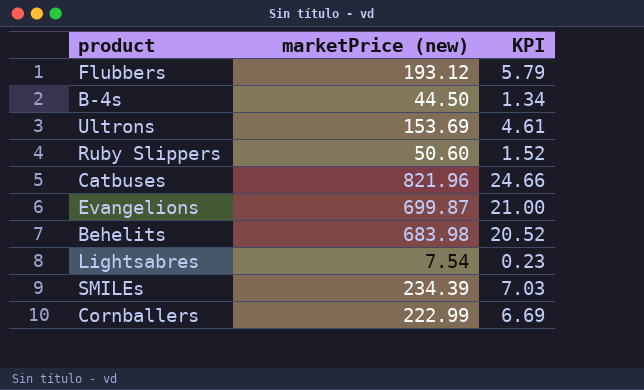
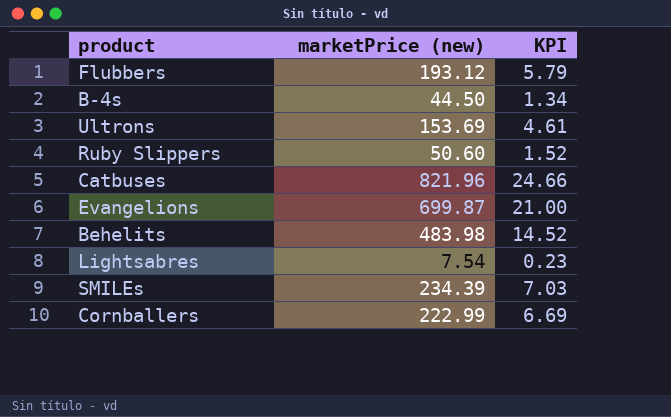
Behelits | marketPrice (new): 683.98 -> 483.98
Behelits | KPI: 20.52 -> 14.52

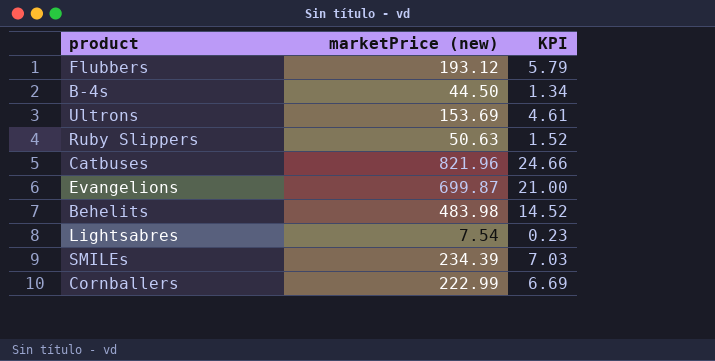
Ruby Slippers | marketPrice (new): 50.60 -> 50.63

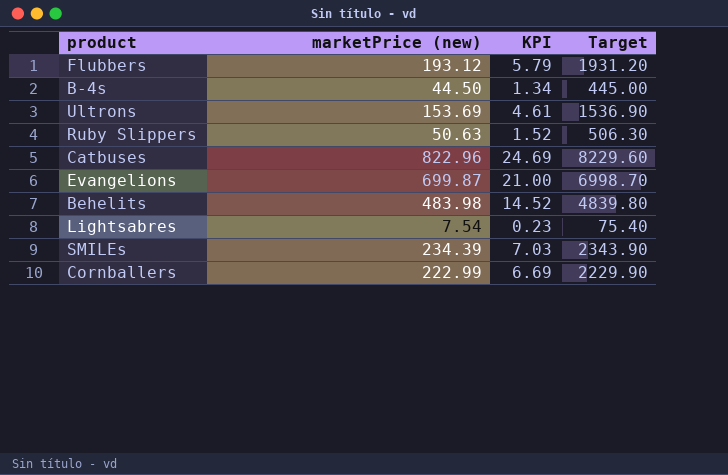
column Target | formula: none -> [marketPrice (new)] * 10
Catbuses | marketPrice (new): 821.96 -> 822.96
Catbuses | KPI: 24.66 -> 24.69

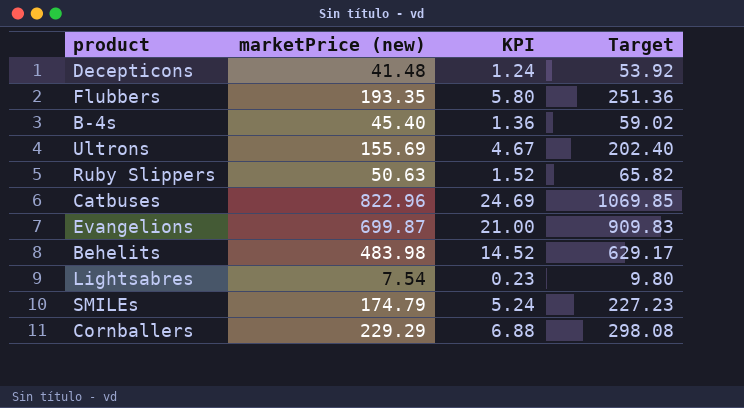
column Target | formula: [marketPrice (new)] * 10 -> [marketPrice (new)] * 1.3
row Decepticons: none -> 41.48 | 1.24 | 53.92
Flubbers | marketPrice (new): 193.12 -> 193.35
Flubbers | KPI: 5.79 -> 5.80
B-4s | marketPrice (new): 44.50 -> 45.40
B-4s | KPI: 1.34 -> 1.36
Ultrons | marketPrice (new): 153.69 -> 155.69
Ultrons | KPI: 4.61 -> 4.67
SMILEs | marketPrice (new): 234.39 -> 174.79
SMILEs | KPI: 7.03 -> 5.24
Cornballers | marketPrice (new): 222.99 -> 229.29
Cornballers | KPI: 6.69 -> 6.88

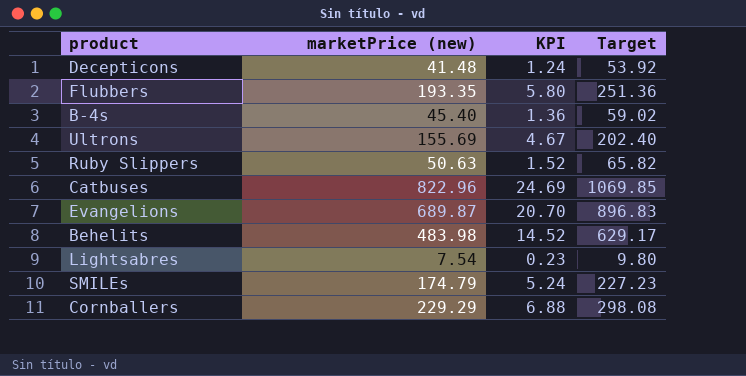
Evangelions | marketPrice (new): 699.87 -> 689.87
Evangelions | KPI: 21.00 -> 20.70
Evangelions | Target: 909.83 -> 896.83

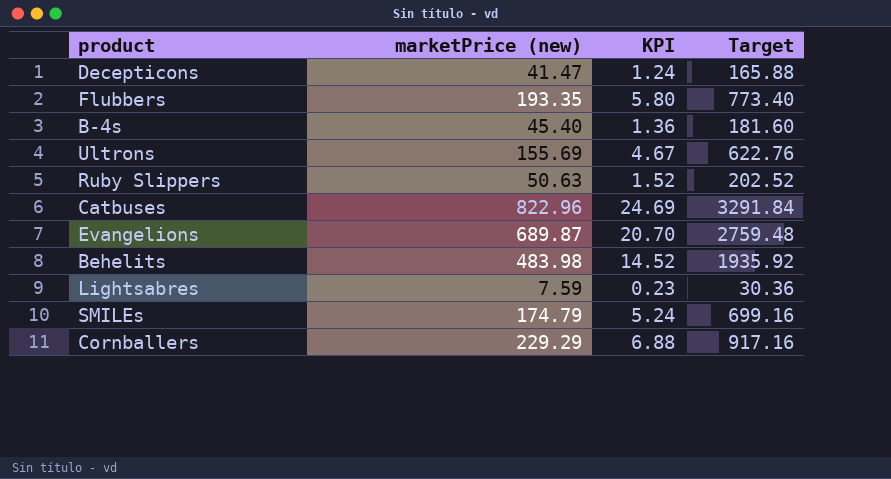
column Target | formula: [marketPrice (new)] * 1.3 -> [marketPrice (new)] * 4
Decepticons | marketPrice (new): 41.48 -> 41.47
Lightsabres | marketPrice (new): 7.54 -> 7.59

